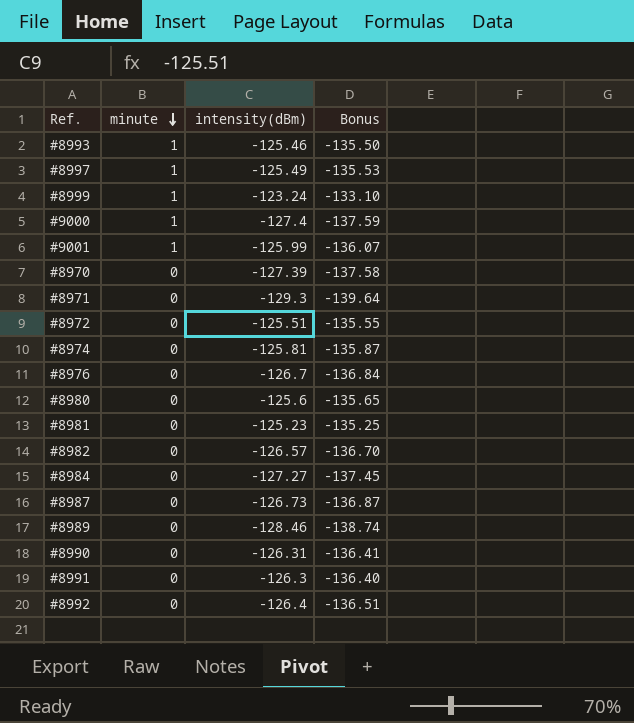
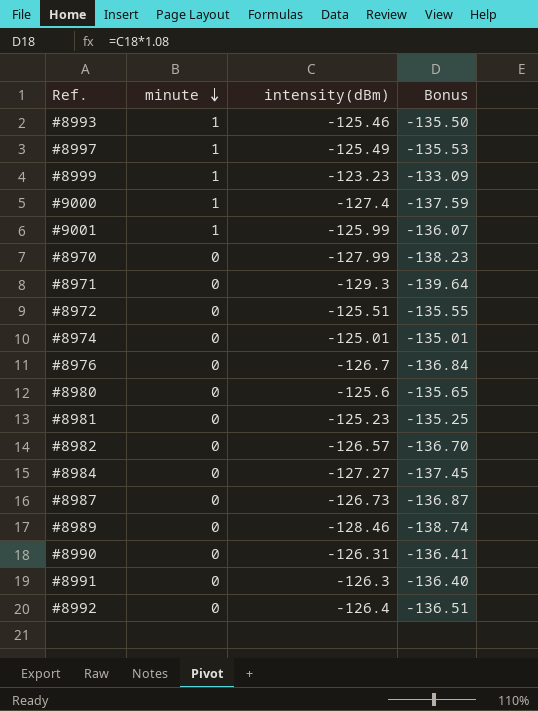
#8999 | intensity(dBm): -123.24 -> -123.23
#8999 | Bonus: -133.10 -> -133.09
#8970 | intensity(dBm): -127.39 -> -127.99
#8970 | Bonus: -137.58 -> -138.23
#8974 | intensity(dBm): -125.81 -> -125.01
#8974 | Bonus: -135.87 -> -135.01

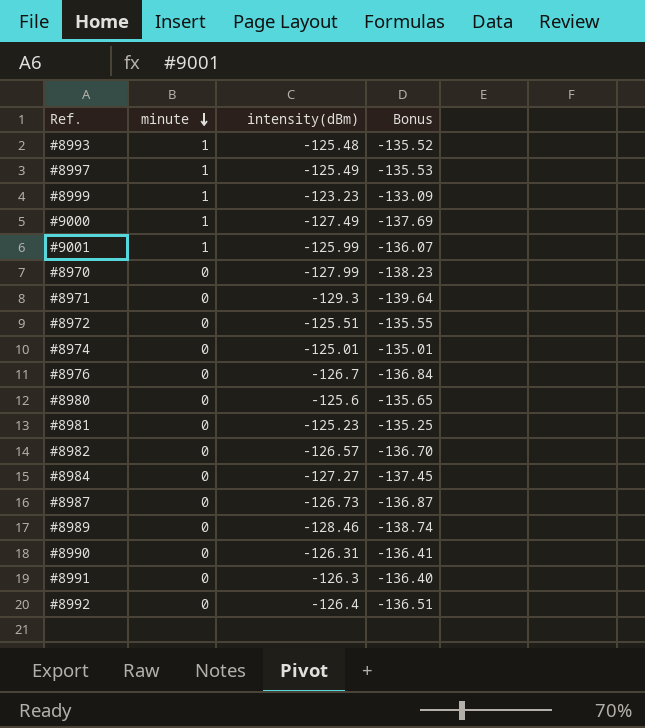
#8993 | intensity(dBm): -125.46 -> -125.48
#8993 | Bonus: -135.50 -> -135.52
#9000 | intensity(dBm): -127.4 -> -127.49
#9000 | Bonus: -137.59 -> -137.69

